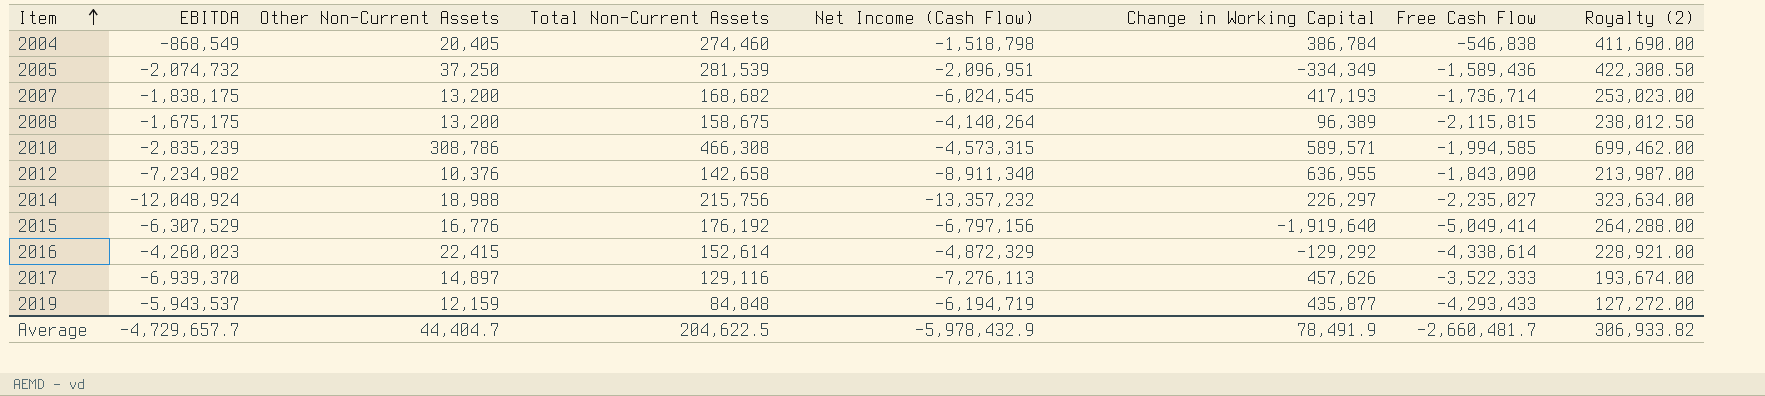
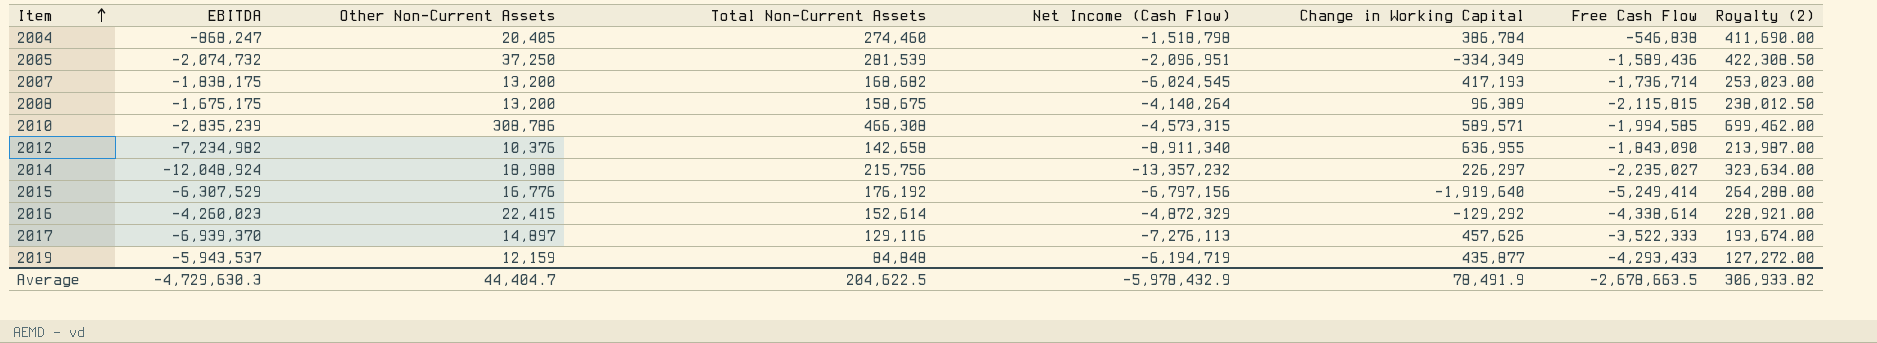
2004 | EBITDA: -868,549 -> -868,247
2015 | Free Cash Flow: -5,049,414 -> -5,249,414
Average | EBITDA: -4,729,657.7 -> -4,729,630.3
Average | Free Cash Flow: -2,660,481.7 -> -2,678,663.5

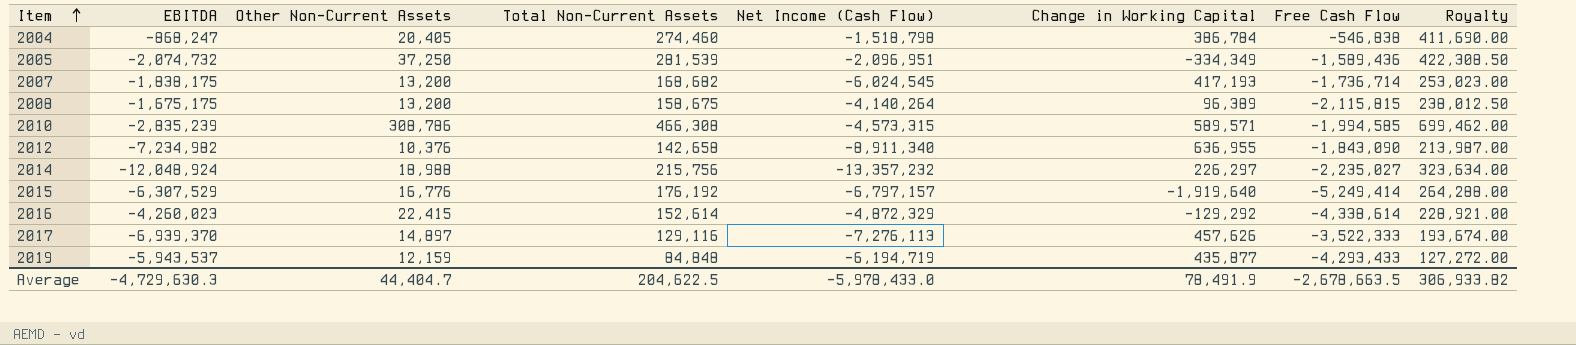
column name: Royalty (2) -> Royalty
2015 | Net Income (Cash Flow): -6,797,156 -> -6,797,157
Average | Net Income (Cash Flow): -5,978,432.9 -> -5,978,433.0

